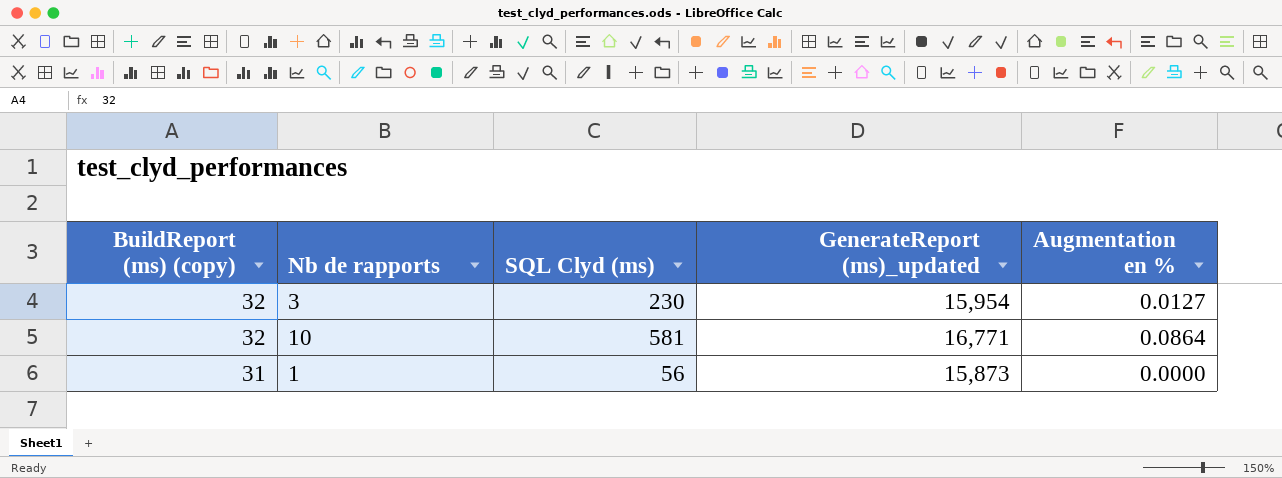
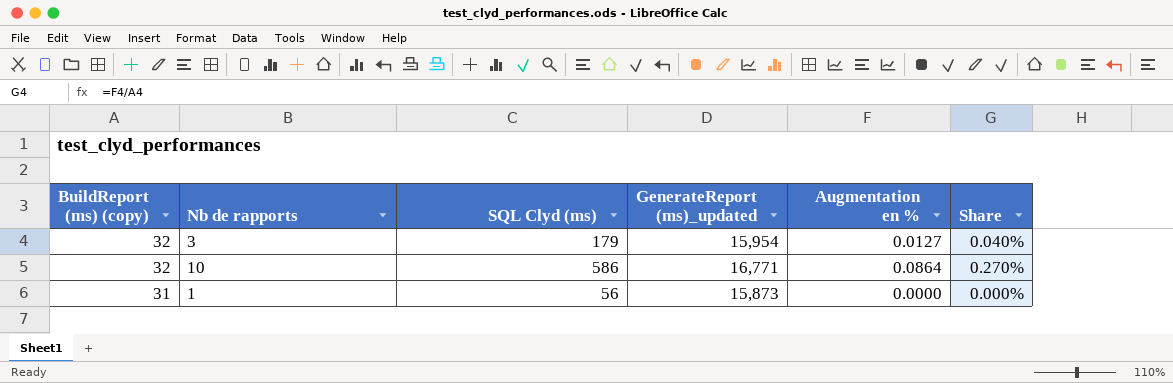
column Share | formula: none -> [Augmentation en %] / [BuildReport (ms) (copy)]
3 | SQL Clyd (ms): 230 -> 179
10 | SQL Clyd (ms): 581 -> 586

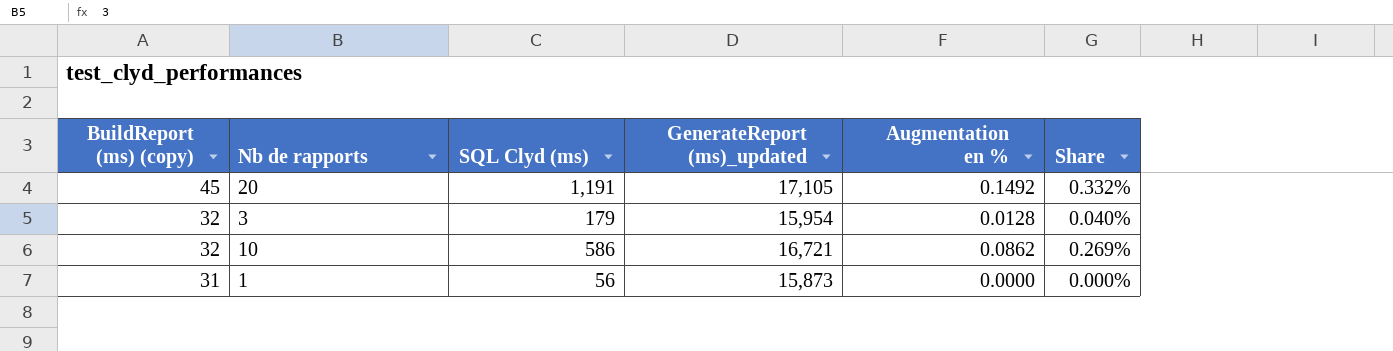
row 20: none -> 45 | 1,191 | 17,105 | 0.1492 | 0.332%
3 | Augmentation en %: 0.0127 -> 0.0128
10 | GenerateReport (ms)_updated: 16,771 -> 16,721
10 | Augmentation en %: 0.0864 -> 0.0862
10 | Share: 0.270% -> 0.269%

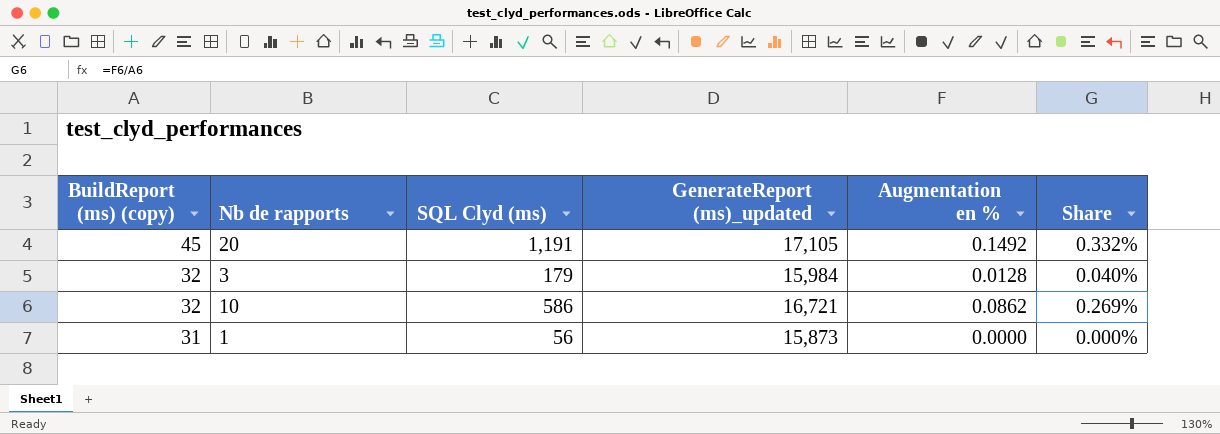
3 | GenerateReport (ms)_updated: 15,954 -> 15,984

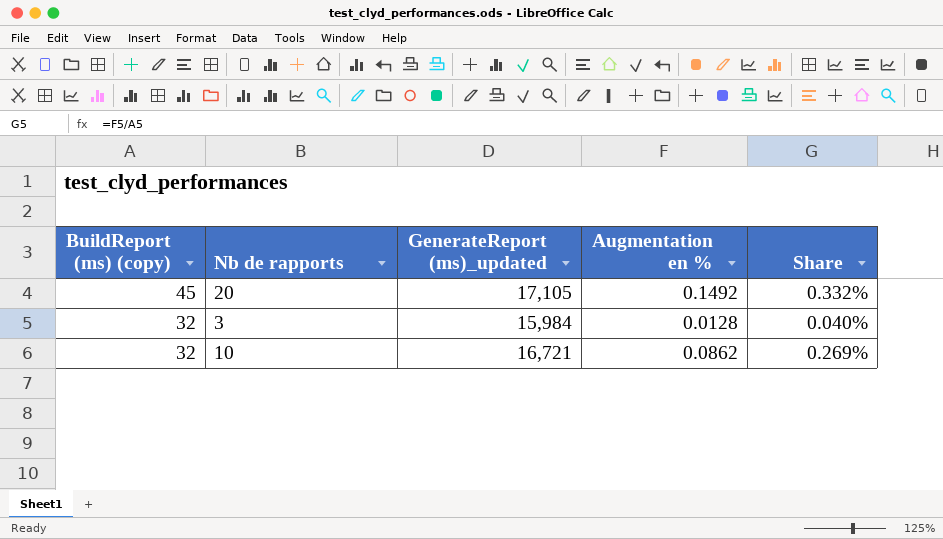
column SQL Clyd (ms) | position: 3 -> none
row 1: 31 | 56 | 15,873 | 0.0000 | 0.000% -> none

